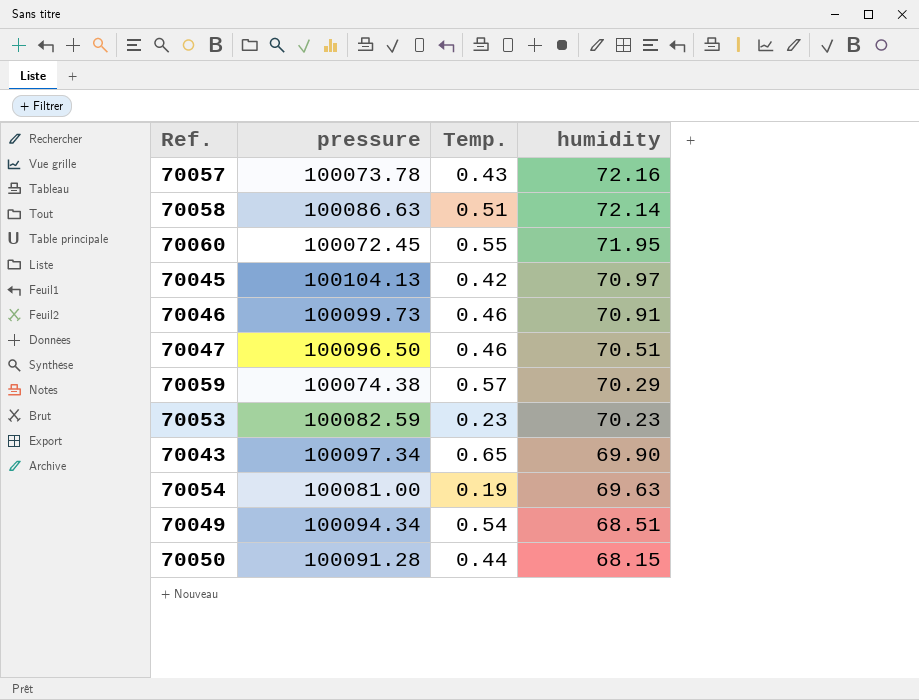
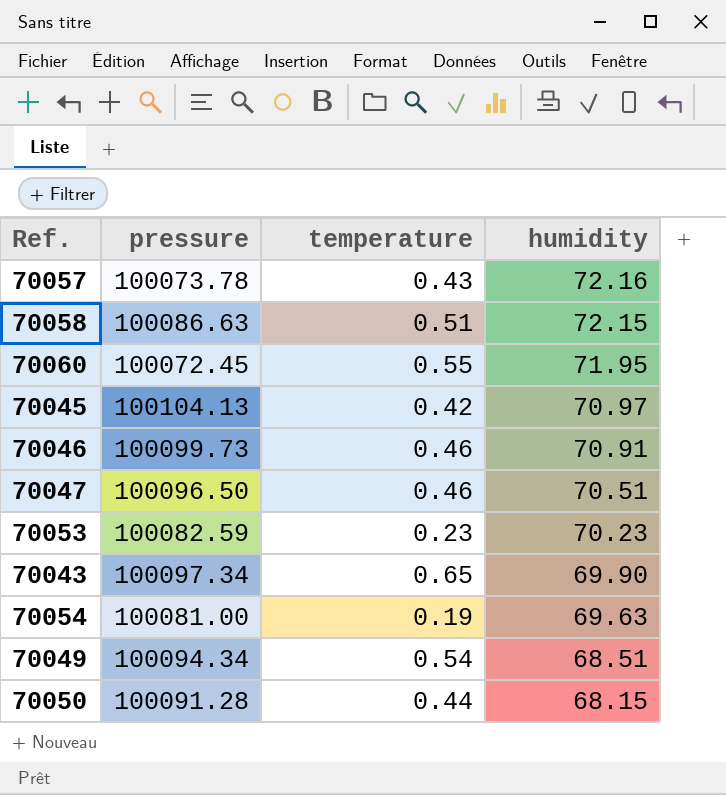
column name: Temp. -> temperature
row 70059: 100074.38 | 0.57 | 70.29 -> none
70058 | humidity: 72.14 -> 72.15

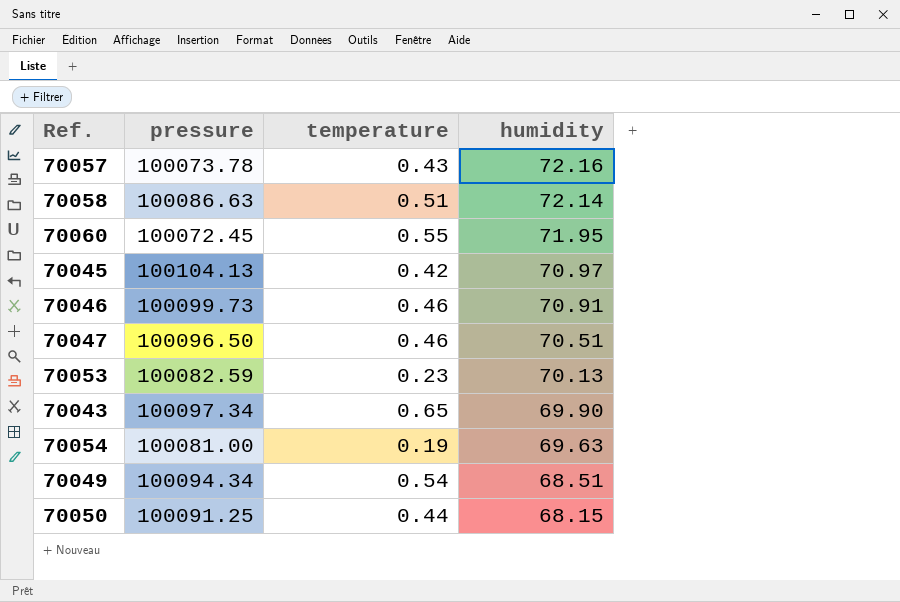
70058 | humidity: 72.15 -> 72.14
70053 | humidity: 70.23 -> 70.13
70050 | pressure: 100091.28 -> 100091.25

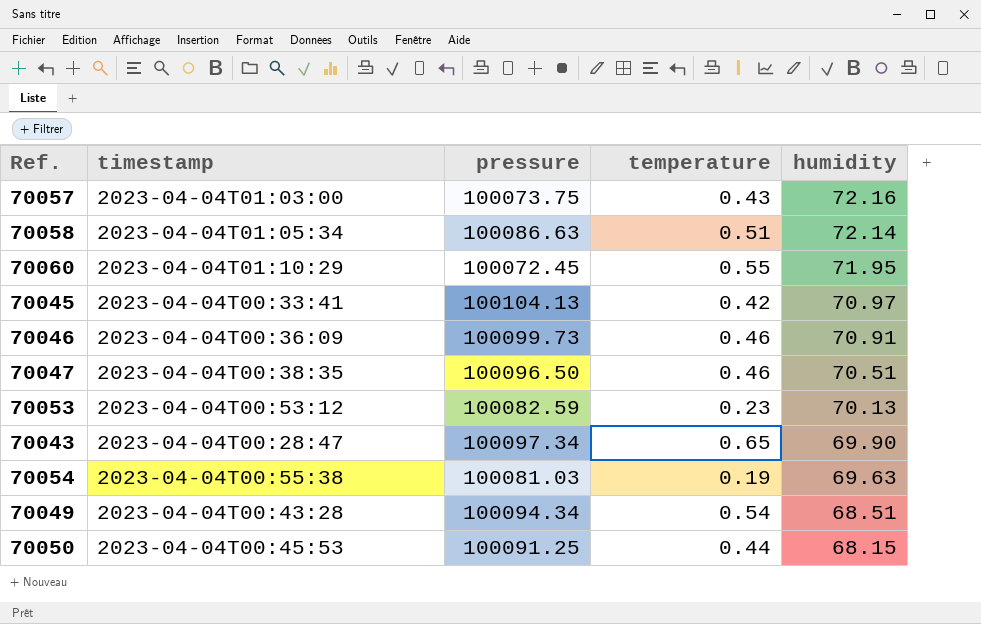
column timestamp | position: none -> 2
70057 | pressure: 100073.78 -> 100073.75
70054 | pressure: 100081.00 -> 100081.03

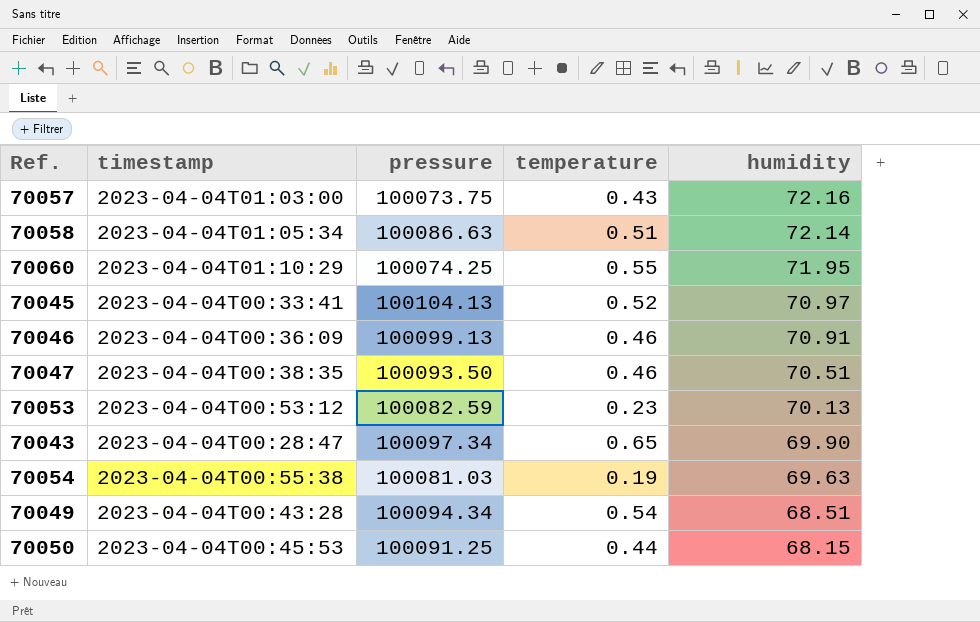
70060 | pressure: 100072.45 -> 100074.25
70045 | temperature: 0.42 -> 0.52
70046 | pressure: 100099.73 -> 100099.13
70047 | pressure: 100096.50 -> 100093.50

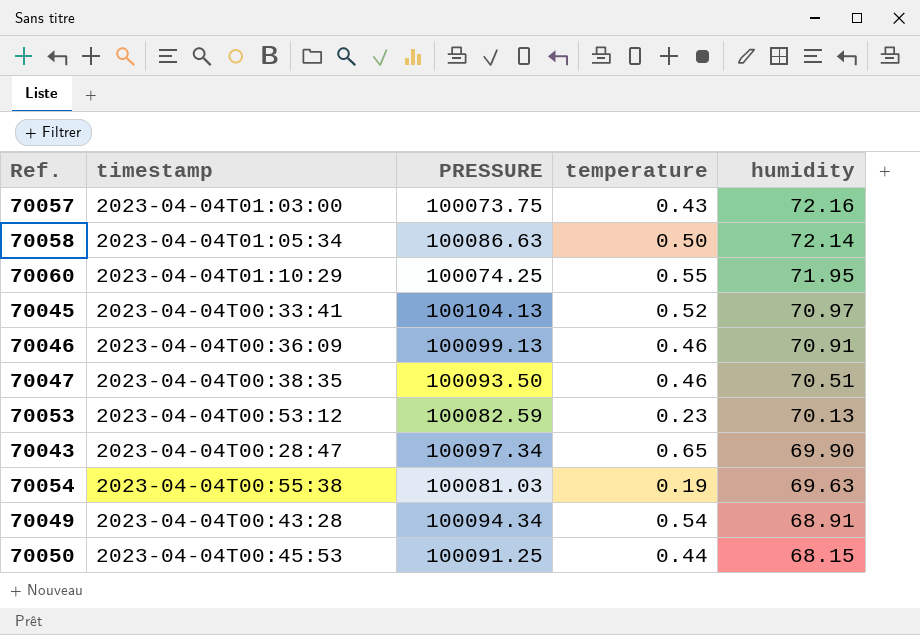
column name: pressure -> PRESSURE
70058 | temperature: 0.51 -> 0.50
70049 | humidity: 68.51 -> 68.91

